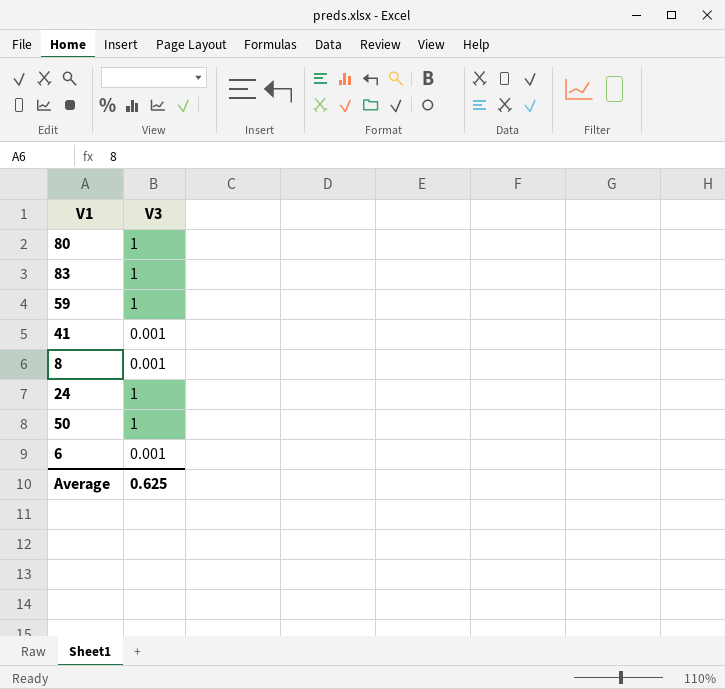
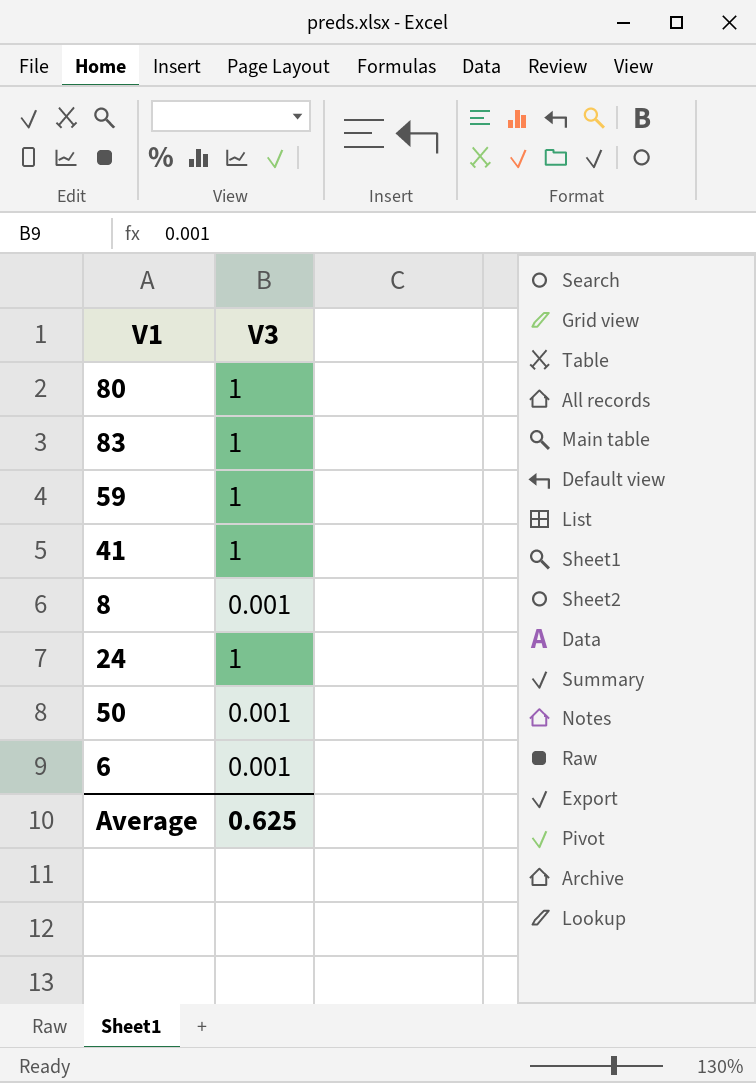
41 | V3: 0.001 -> 1
50 | V3: 1 -> 0.001

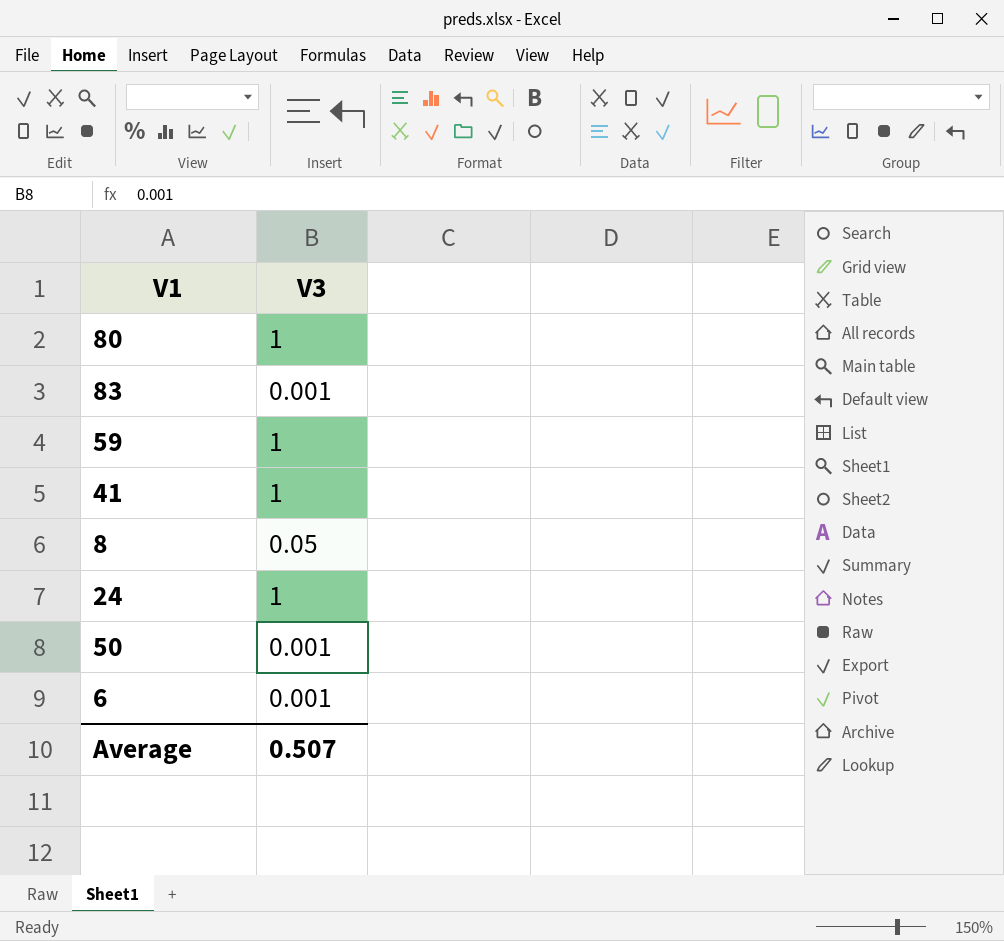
83 | V3: 1 -> 0.001
8 | V3: 0.001 -> 0.05
Average | V3: 0.625 -> 0.507

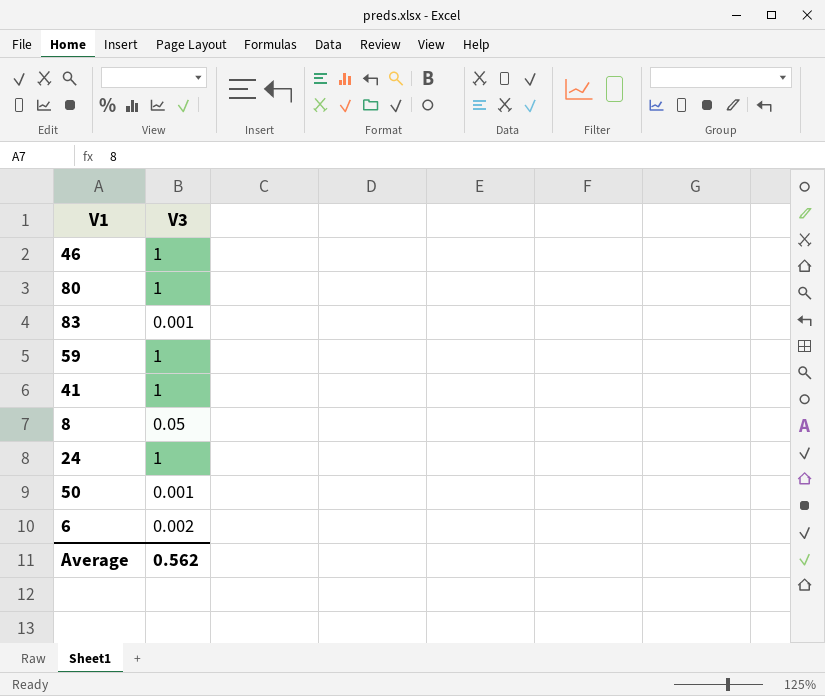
row 46: none -> 1
6 | V3: 0.001 -> 0.002
Average | V3: 0.507 -> 0.562

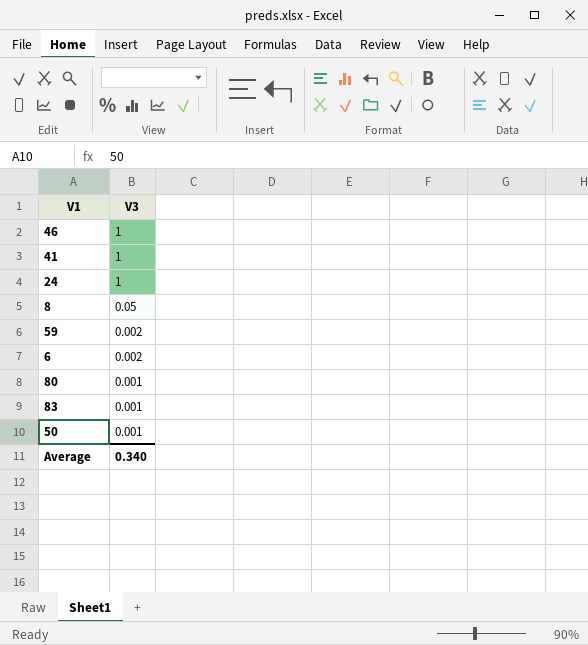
row order: none -> V3 descending
59 | V3: 1 -> 0.002
80 | V3: 1 -> 0.001
Average | V3: 0.562 -> 0.340

